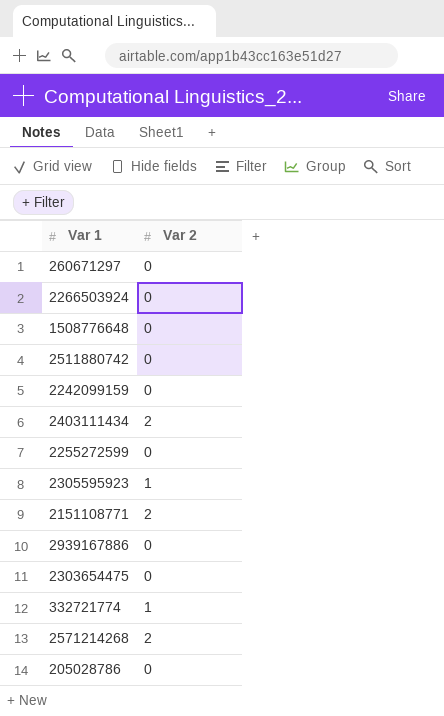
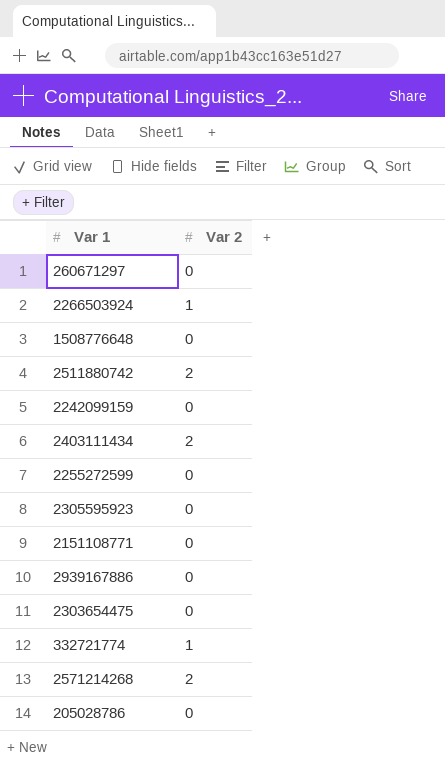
2266503924 | Var 2: 0 -> 1
2511880742 | Var 2: 0 -> 2
2305595923 | Var 2: 1 -> 0
2151108771 | Var 2: 2 -> 0

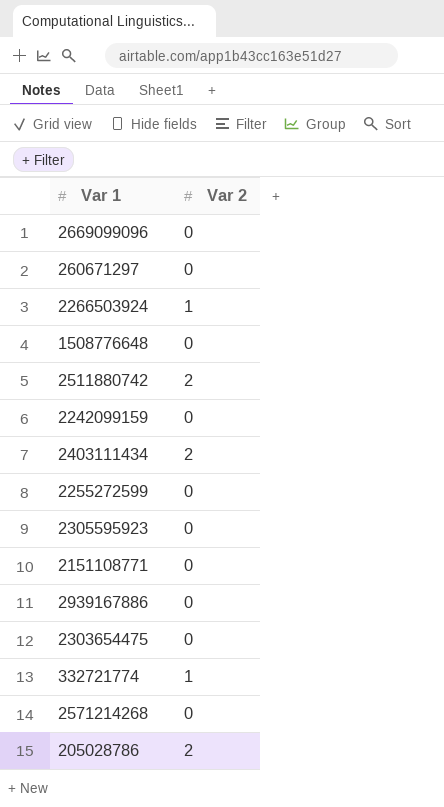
row 2669099096: none -> 0
2571214268 | Var 2: 2 -> 0
205028786 | Var 2: 0 -> 2

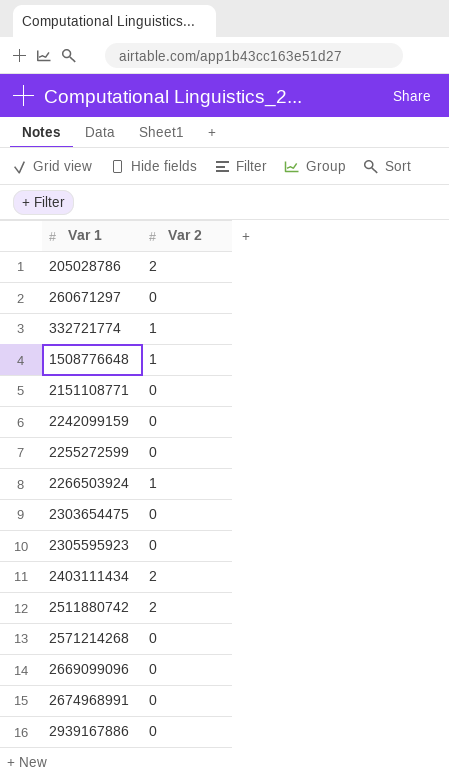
row order: none -> Var 1 ascending
1508776648 | Var 2: 0 -> 1
row 2674968991: none -> 0

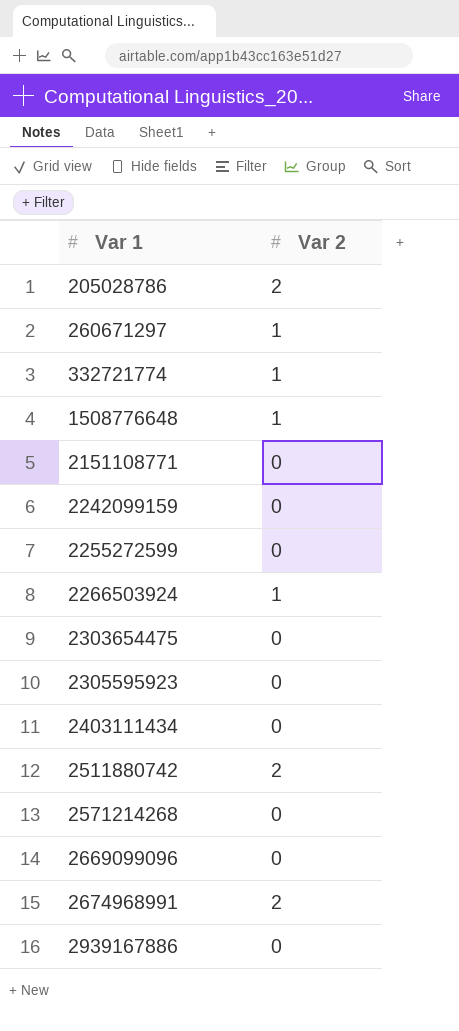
260671297 | Var 2: 0 -> 1
2403111434 | Var 2: 2 -> 0
2674968991 | Var 2: 0 -> 2

